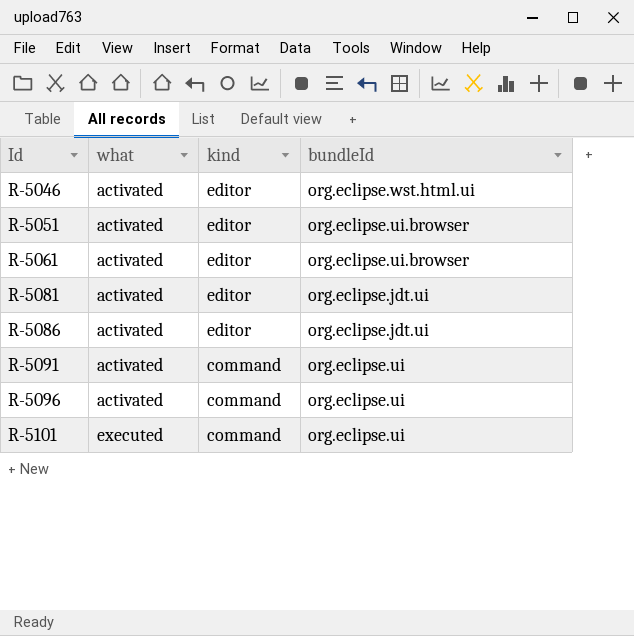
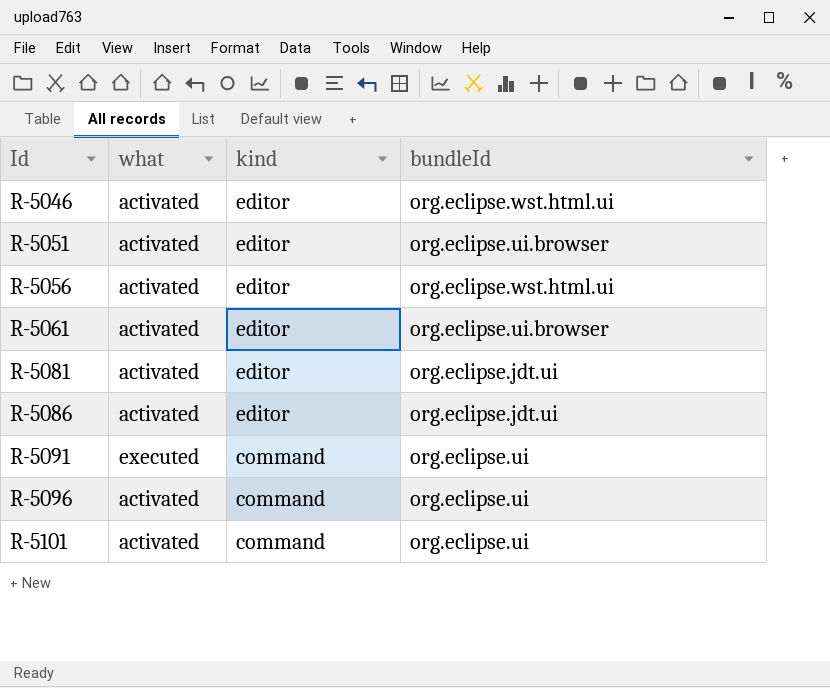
row R-5056: none -> activated | editor | org.eclipse.wst.html.ui
R-5091 | what: activated -> executed
R-5101 | what: executed -> activated

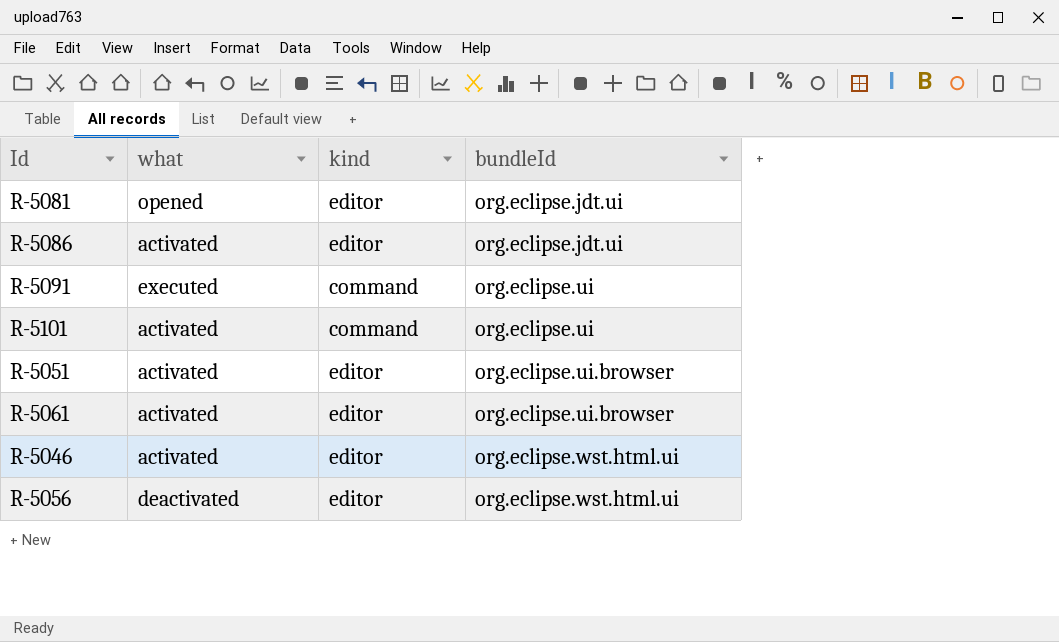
row order: Id ascending -> bundleId ascending
row R-5096: activated | command | org.eclipse.ui -> none
R-5081 | what: activated -> opened
R-5056 | what: activated -> deactivated

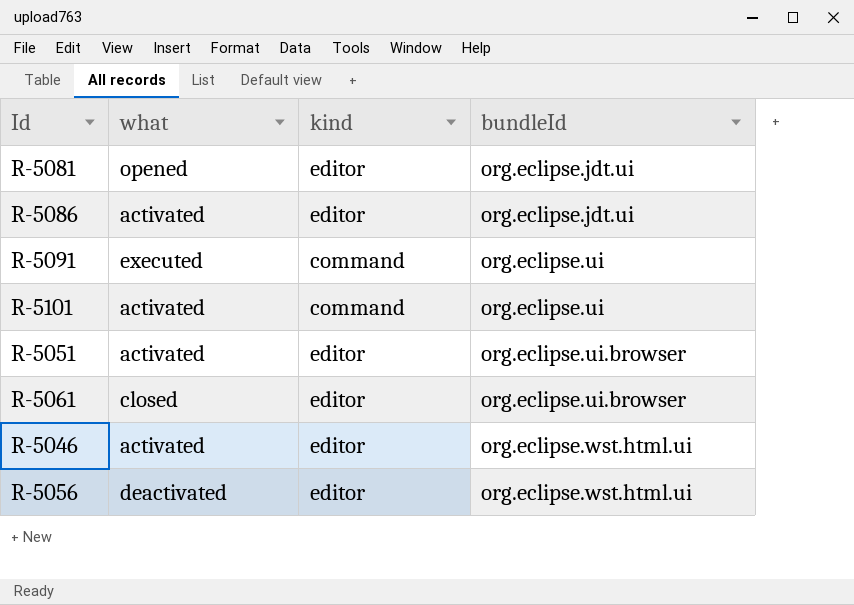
R-5061 | what: activated -> closed

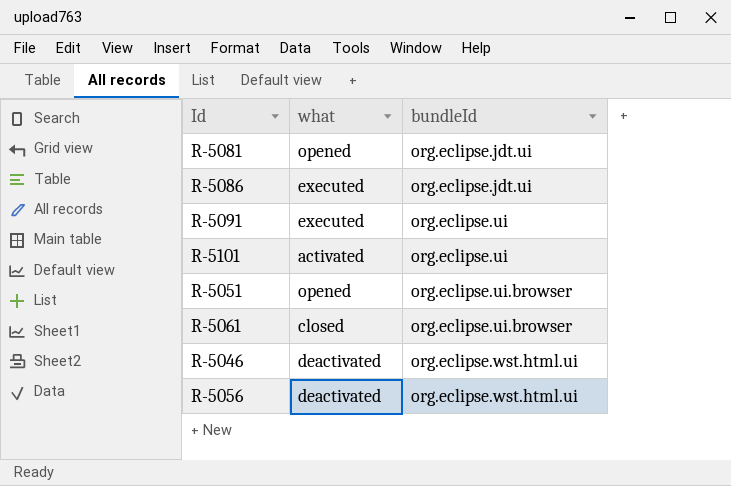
column kind | position: 3 -> none
R-5086 | what: activated -> executed
R-5051 | what: activated -> opened
R-5046 | what: activated -> deactivated

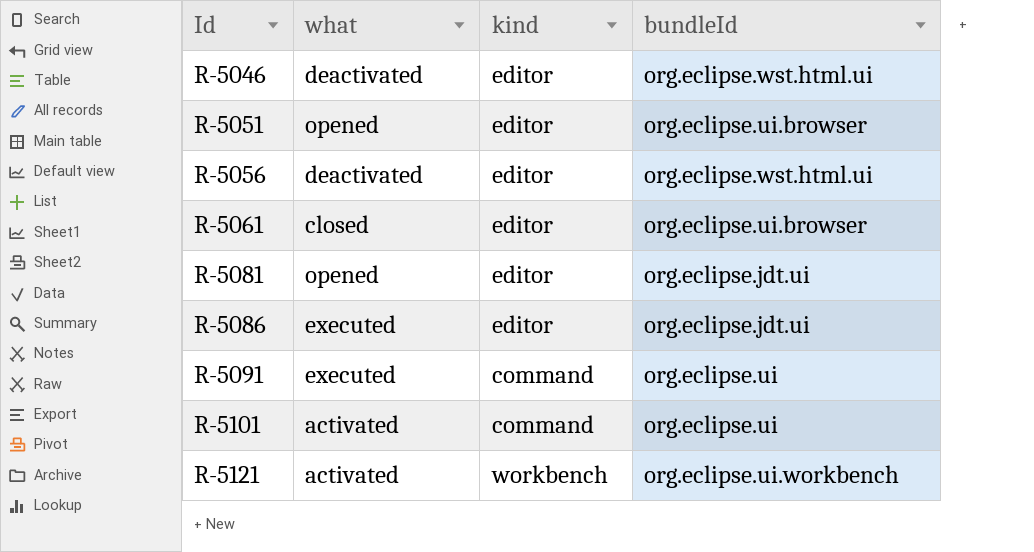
row order: bundleId ascending -> Id ascending
column kind | position: none -> 3
row R-5121: none -> activated | workbench | org.eclipse.ui.workbench

